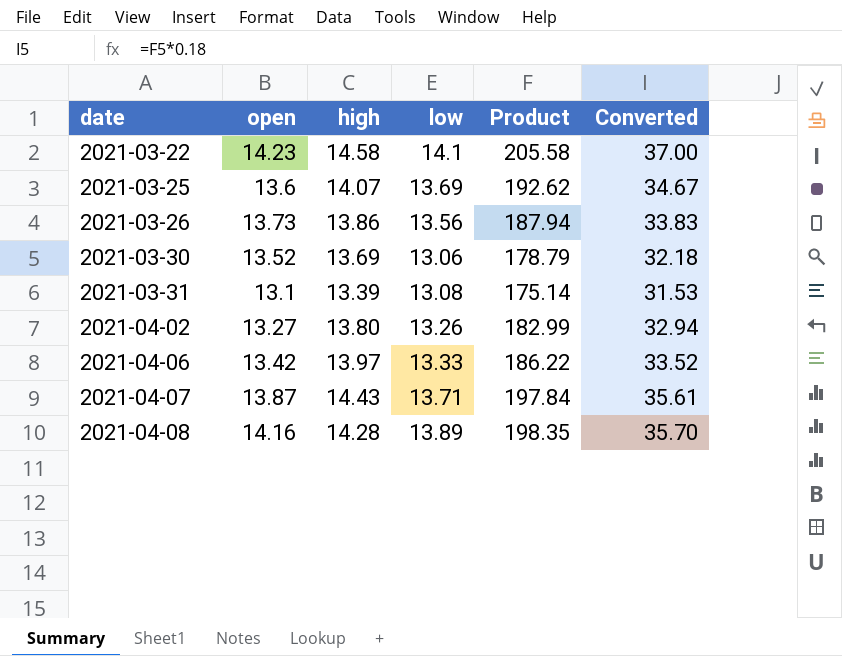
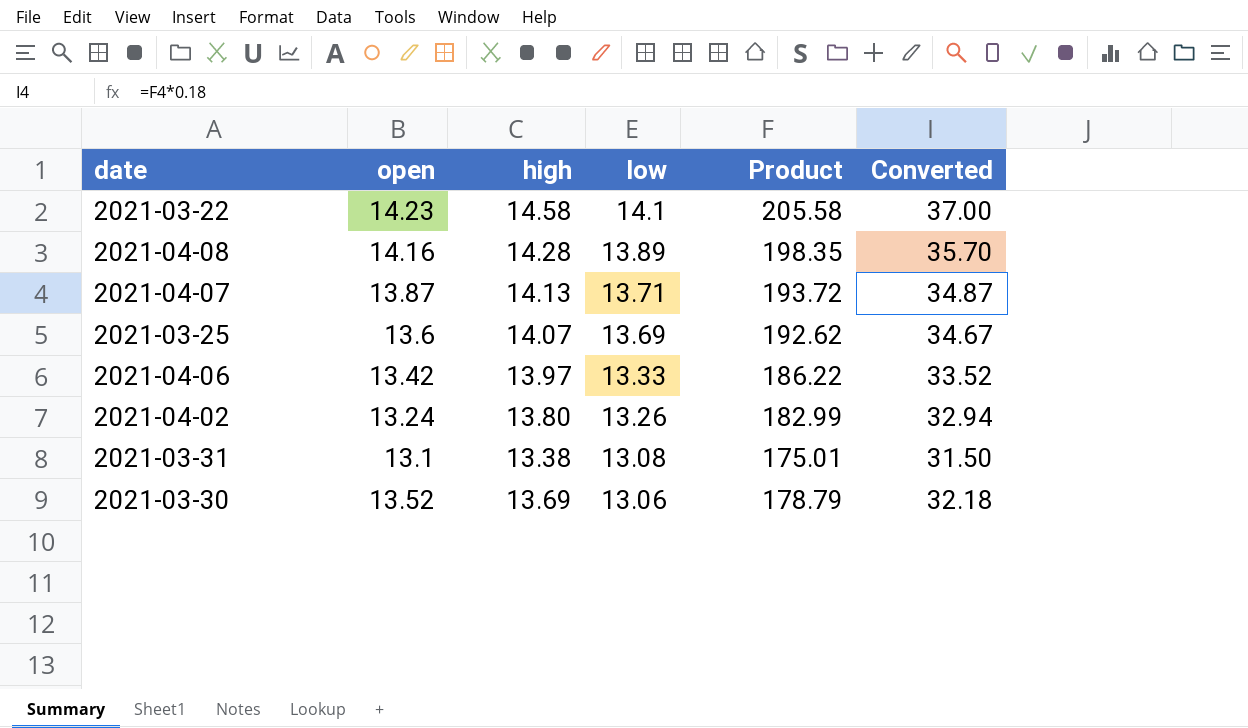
row order: date ascending -> low descending
row 2021-03-26: 13.73 | 13.86 | 13.56 | 187.94 | 33.83 -> none
2021-04-07 | high: 14.43 -> 14.13
2021-04-07 | Product: 197.84 -> 193.72
2021-04-07 | Converted: 35.61 -> 34.87
2021-04-02 | open: 13.27 -> 13.24
2021-03-31 | high: 13.39 -> 13.38
2021-03-31 | Product: 175.14 -> 175.01
2021-03-31 | Converted: 31.53 -> 31.50

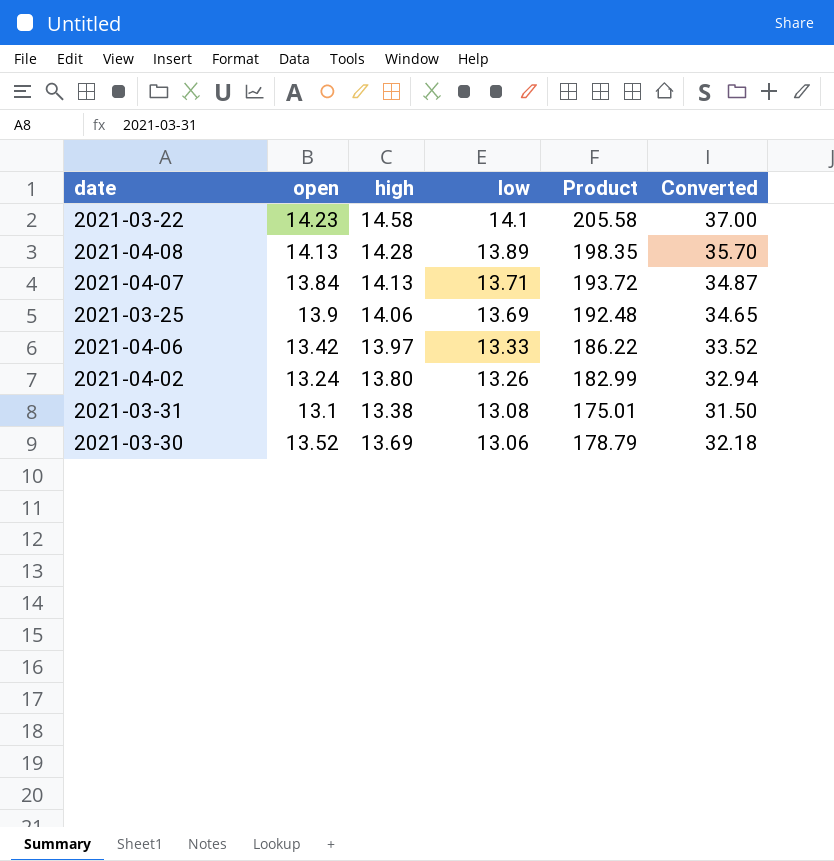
2021-04-08 | open: 14.16 -> 14.13
2021-04-07 | open: 13.87 -> 13.84
2021-03-25 | open: 13.6 -> 13.9
2021-03-25 | high: 14.07 -> 14.06
2021-03-25 | Product: 192.62 -> 192.48
2021-03-25 | Converted: 34.67 -> 34.65

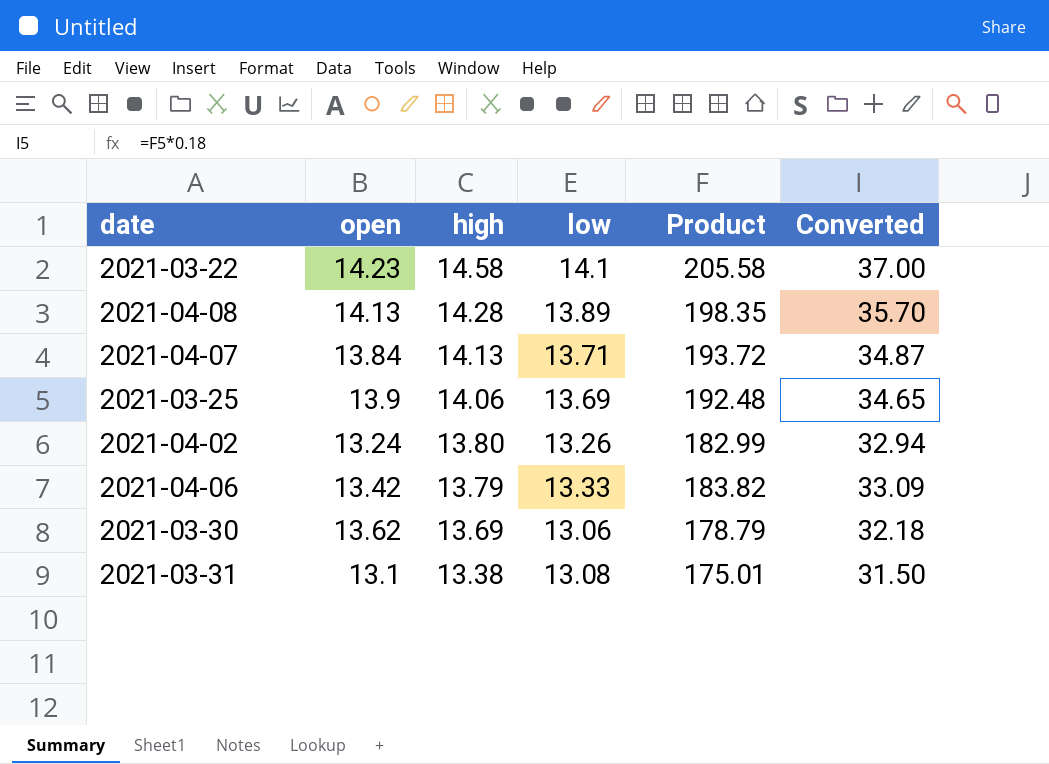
row order: low descending -> high descending
2021-04-06 | high: 13.97 -> 13.79
2021-04-06 | Product: 186.22 -> 183.82
2021-04-06 | Converted: 33.52 -> 33.09
2021-03-30 | open: 13.52 -> 13.62

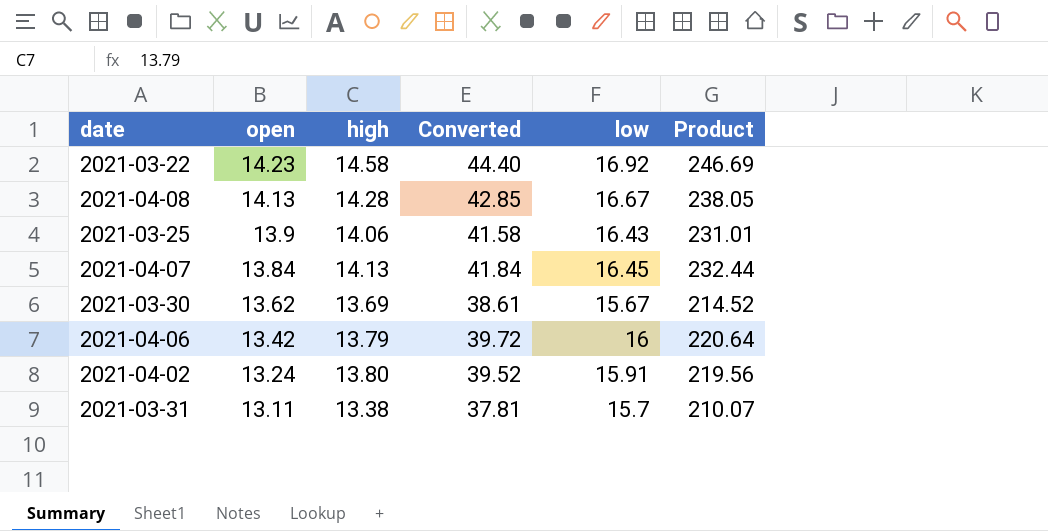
row order: high descending -> open descending
column Converted | position: 6 -> 4
2021-03-22 | Converted: 37.00 -> 44.40
2021-03-22 | low: 14.1 -> 16.92
2021-03-22 | Product: 205.58 -> 246.69
2021-04-08 | Converted: 35.70 -> 42.85
2021-04-08 | low: 13.89 -> 16.67
2021-04-08 | Product: 198.35 -> 238.05
2021-03-25 | Converted: 34.65 -> 41.58
2021-03-25 | low: 13.69 -> 16.43
2021-03-25 | Product: 192.48 -> 231.01
2021-04-07 | Converted: 34.87 -> 41.84
2021-04-07 | low: 13.71 -> 16.45
2021-04-07 | Product: 193.72 -> 232.44
2021-03-30 | Converted: 32.18 -> 38.61
2021-03-30 | low: 13.06 -> 15.67
2021-03-30 | Product: 178.79 -> 214.52
2021-04-06 | Converted: 33.09 -> 39.72
2021-04-06 | low: 13.33 -> 16
2021-04-06 | Product: 183.82 -> 220.64
2021-04-02 | Converted: 32.94 -> 39.52
2021-04-02 | low: 13.26 -> 15.91
2021-04-02 | Product: 182.99 -> 219.56
2021-03-31 | open: 13.1 -> 13.11
2021-03-31 | Converted: 31.50 -> 37.81
2021-03-31 | low: 13.08 -> 15.7
2021-03-31 | Product: 175.01 -> 210.07

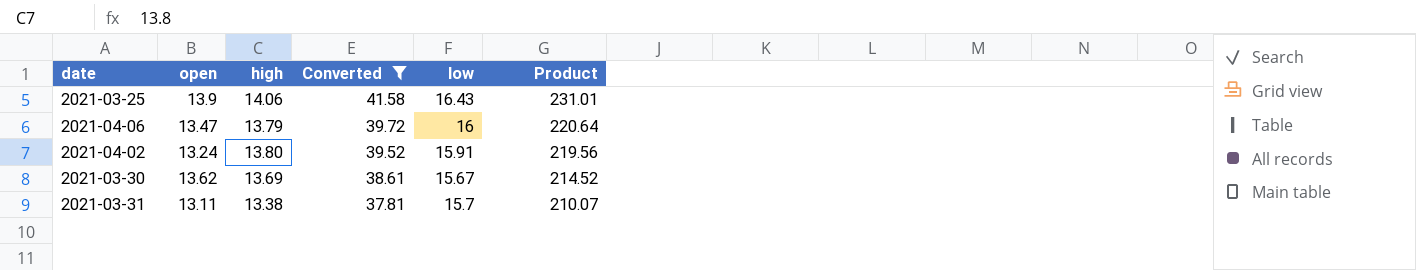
filter: none -> Converted <= 41.58
row order: open descending -> Converted descending
2021-04-06 | open: 13.42 -> 13.47

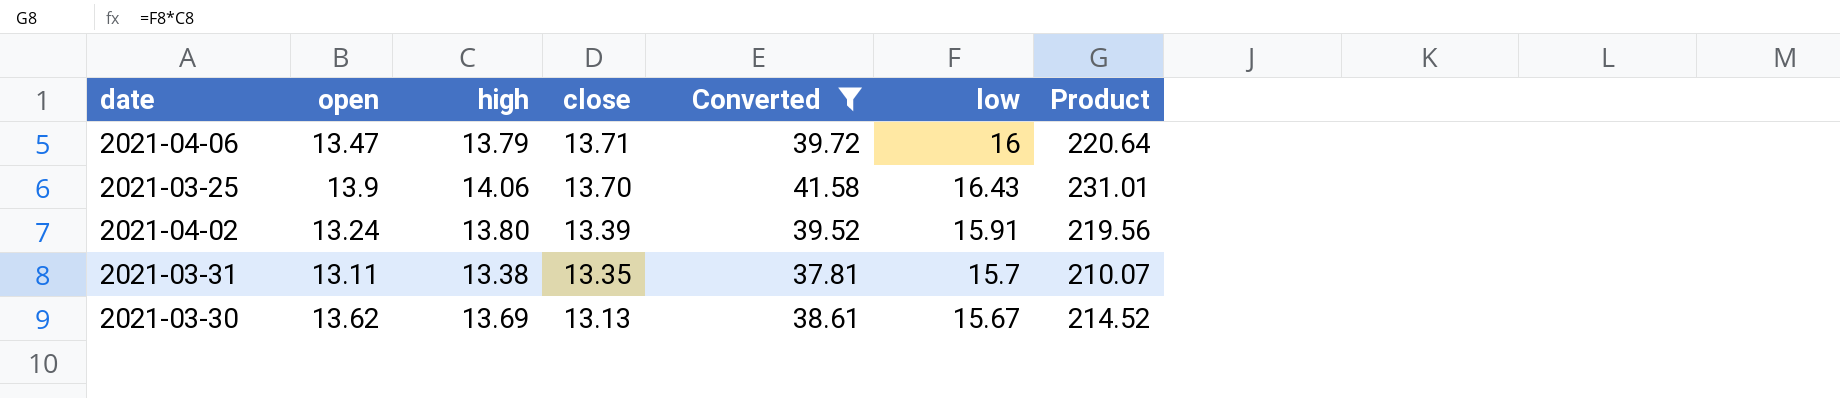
row order: Converted descending -> close descending
column close | position: none -> 4

